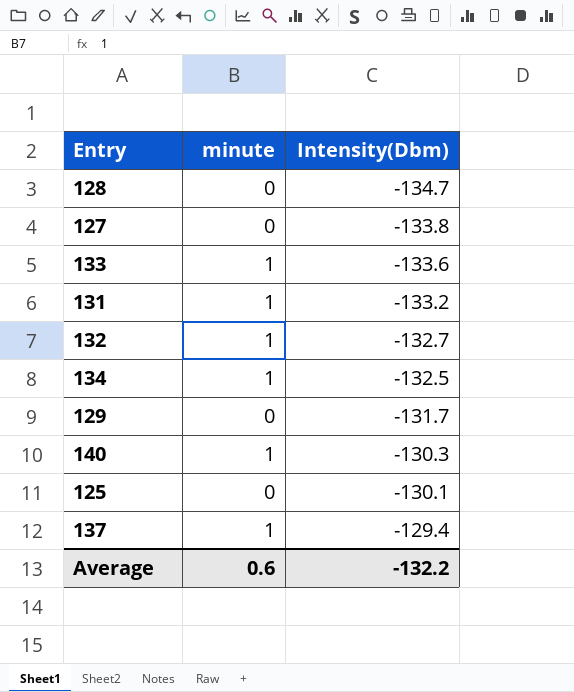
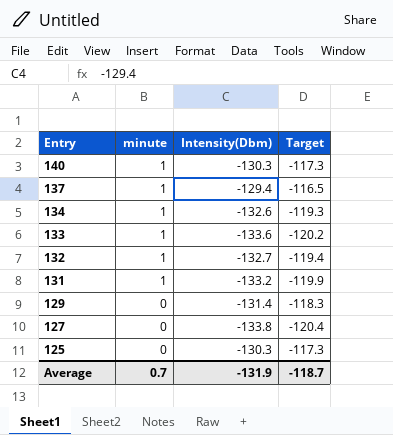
row order: Intensity(Dbm) ascending -> Entry descending
column Target | formula: none -> [Intensity(Dbm)] * 0.9
row 128: 0 | -134.7 -> none
134 | Intensity(Dbm): -132.5 -> -132.6
129 | Intensity(Dbm): -131.7 -> -131.4
125 | Intensity(Dbm): -130.1 -> -130.3
Average | minute: 0.6 -> 0.7
Average | Intensity(Dbm): -132.2 -> -131.9

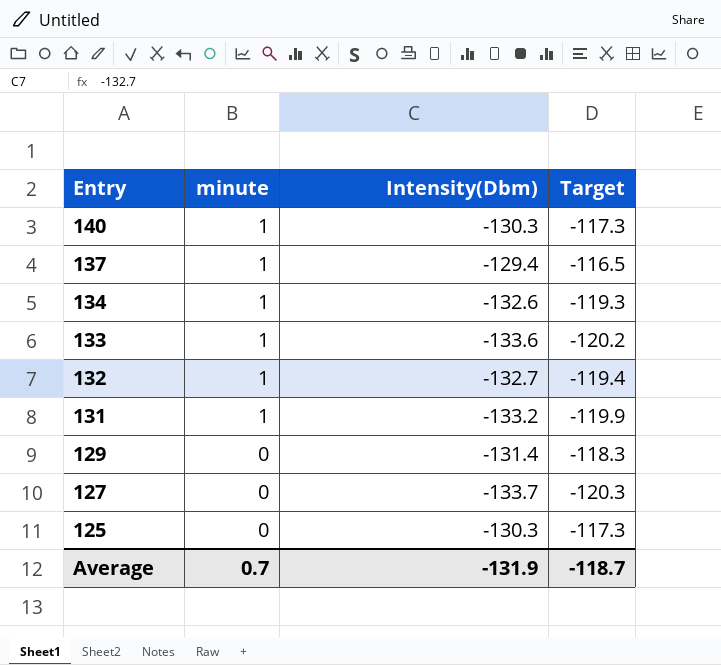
127 | Intensity(Dbm): -133.8 -> -133.7
127 | Target: -120.4 -> -120.3

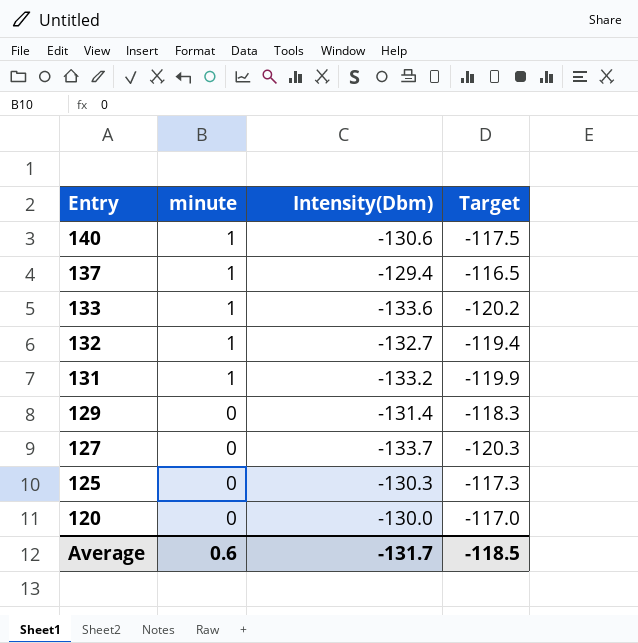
row 134: 1 | -132.6 | -119.3 -> none
140 | Intensity(Dbm): -130.3 -> -130.6
140 | Target: -117.3 -> -117.5
row 120: none -> 0 | -130.0 | -117.0
Average | minute: 0.7 -> 0.6
Average | Intensity(Dbm): -131.9 -> -131.7
Average | Target: -118.7 -> -118.5

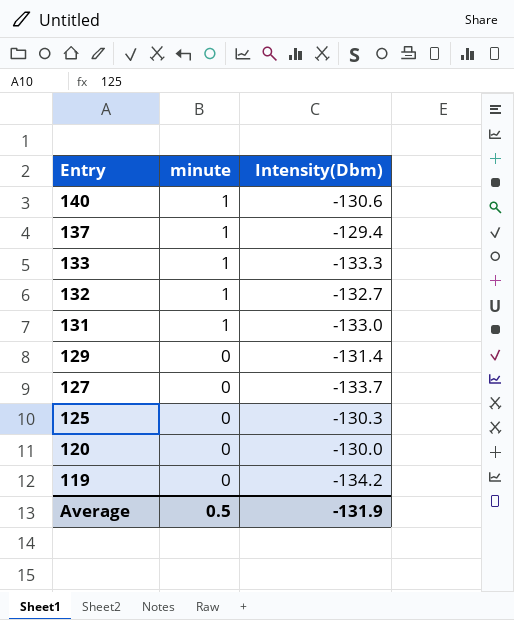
column Target | formula: [Intensity(Dbm)] * 0.9 -> none
133 | Intensity(Dbm): -133.6 -> -133.3
131 | Intensity(Dbm): -133.2 -> -133.0
row 119: none -> 0 | -134.2
Average | minute: 0.6 -> 0.5
Average | Intensity(Dbm): -131.7 -> -131.9

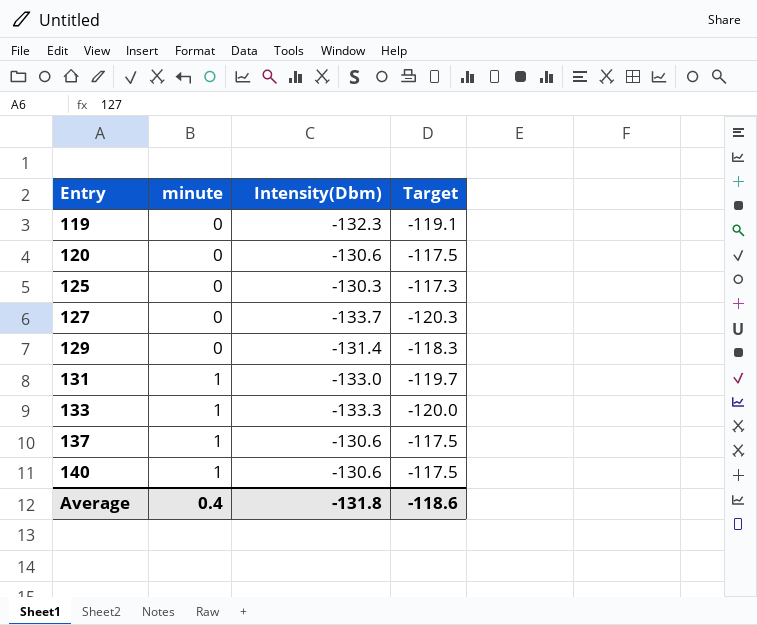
row order: Entry descending -> Entry ascending
column Target | formula: none -> [Intensity(Dbm)] * 0.9
row 132: 1 | -132.7 -> none
119 | Intensity(Dbm): -134.2 -> -132.3
120 | Intensity(Dbm): -130.0 -> -130.6
137 | Intensity(Dbm): -129.4 -> -130.6
Average | minute: 0.5 -> 0.4
Average | Intensity(Dbm): -131.9 -> -131.8

